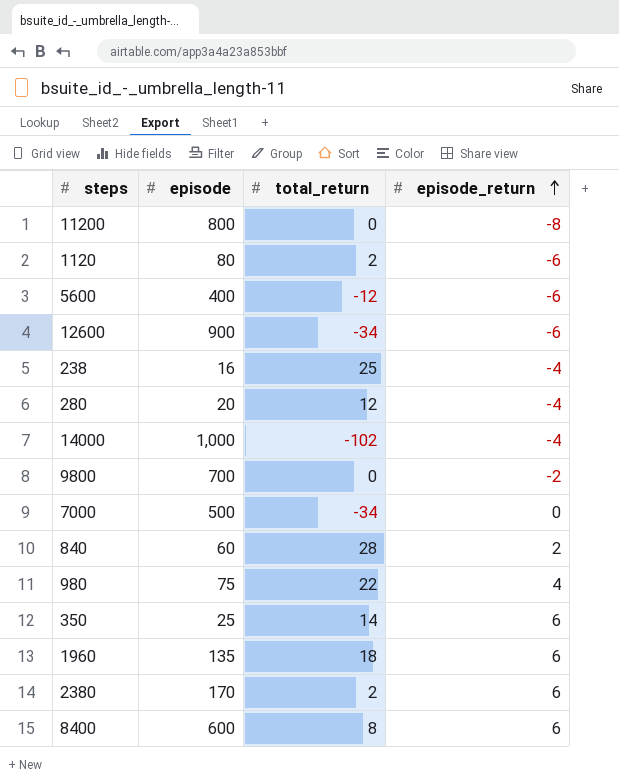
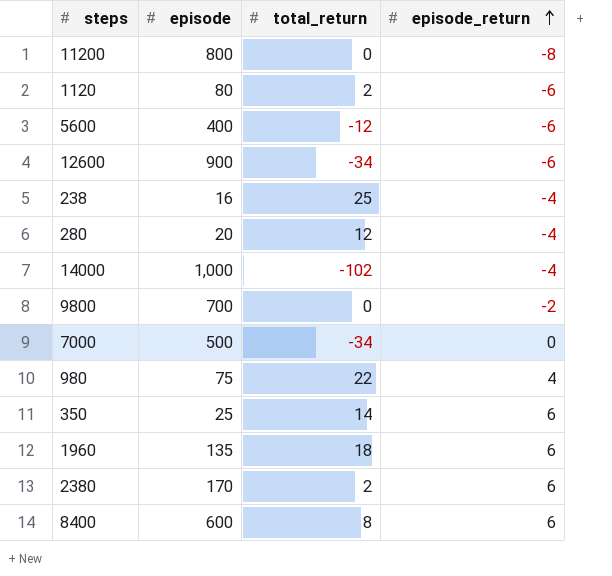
row 840: 60 | 28 | 2 -> none

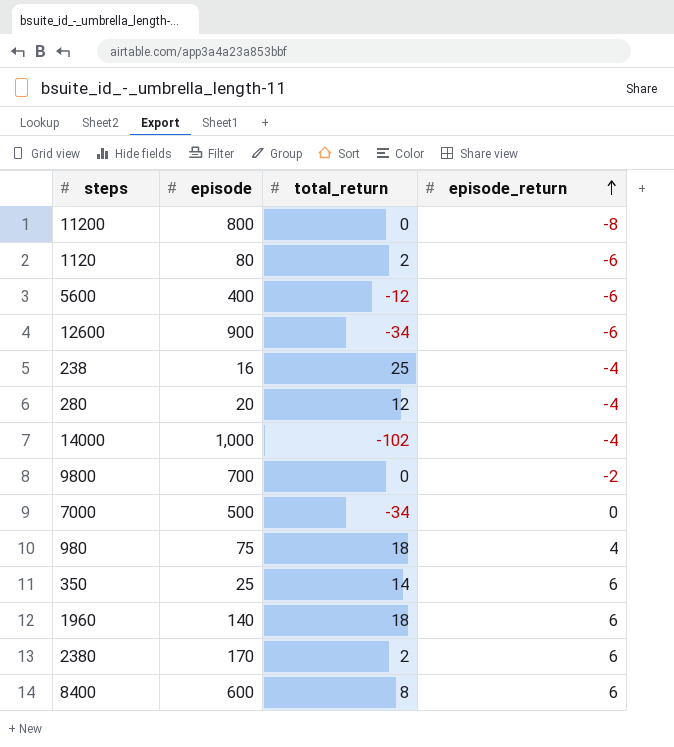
980 | total_return: 22 -> 18
1960 | episode: 135 -> 140

